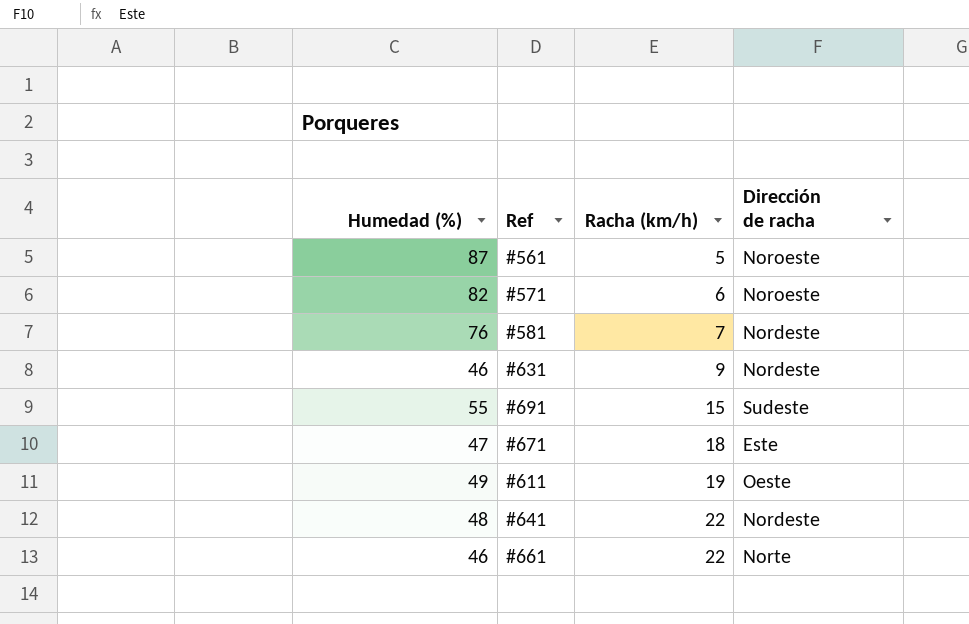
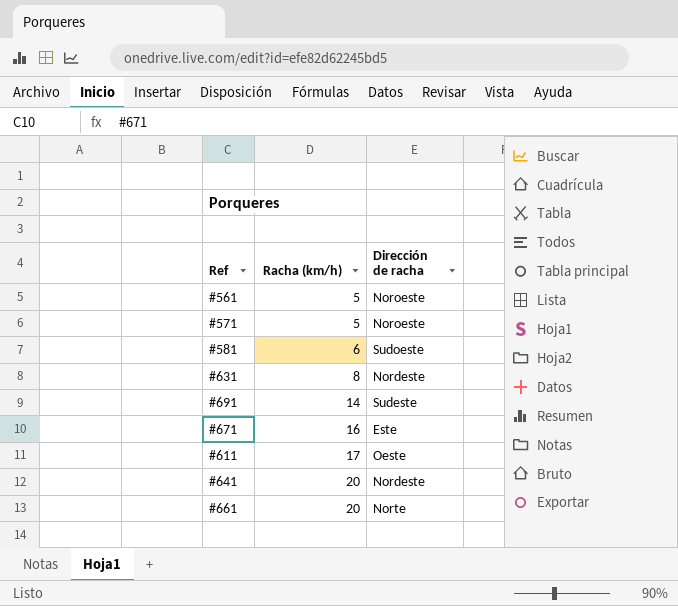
column Humedad (%) | position: 1 -> none
#571 | Racha (km/h): 6 -> 5
#581 | Racha (km/h): 7 -> 6
#581 | Dirección de racha: Nordeste -> Sudoeste
#631 | Racha (km/h): 9 -> 8
#691 | Racha (km/h): 15 -> 14
#671 | Racha (km/h): 18 -> 16
#611 | Racha (km/h): 19 -> 17
#641 | Racha (km/h): 22 -> 20
#661 | Racha (km/h): 22 -> 20

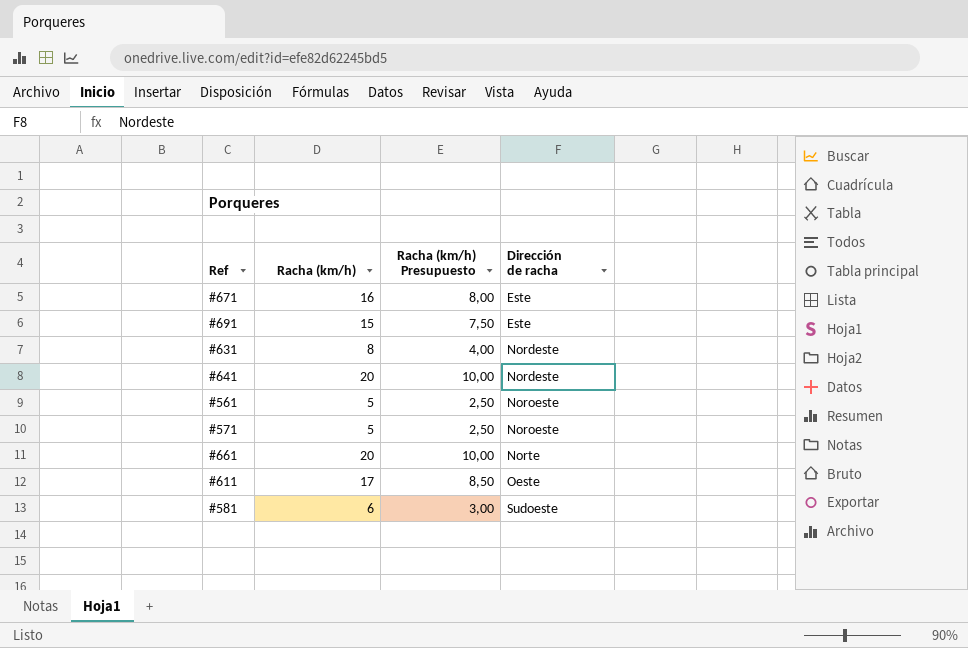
row order: Racha (km/h) ascending -> Dirección de racha ascending
column Racha (km/h) Presupuesto | formula: none -> [Racha (km/h)] * 0,5
#691 | Racha (km/h): 14 -> 15
#691 | Dirección de racha: Sudeste -> Este

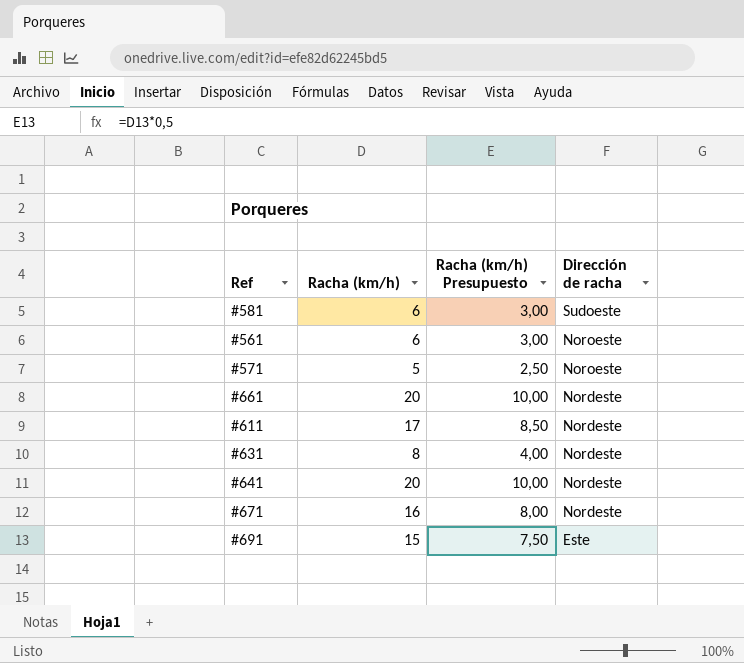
row order: Dirección de racha ascending -> Dirección de racha descending
#561 | Racha (km/h): 5 -> 6
#561 | Racha (km/h) Presupuesto: 2,50 -> 3,00
#661 | Dirección de racha: Norte -> Nordeste
#611 | Dirección de racha: Oeste -> Nordeste
#671 | Dirección de racha: Este -> Nordeste

